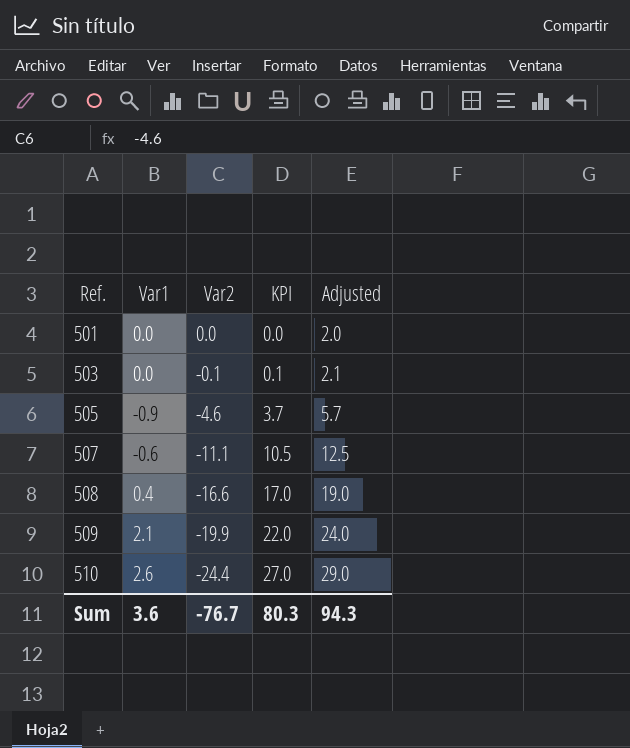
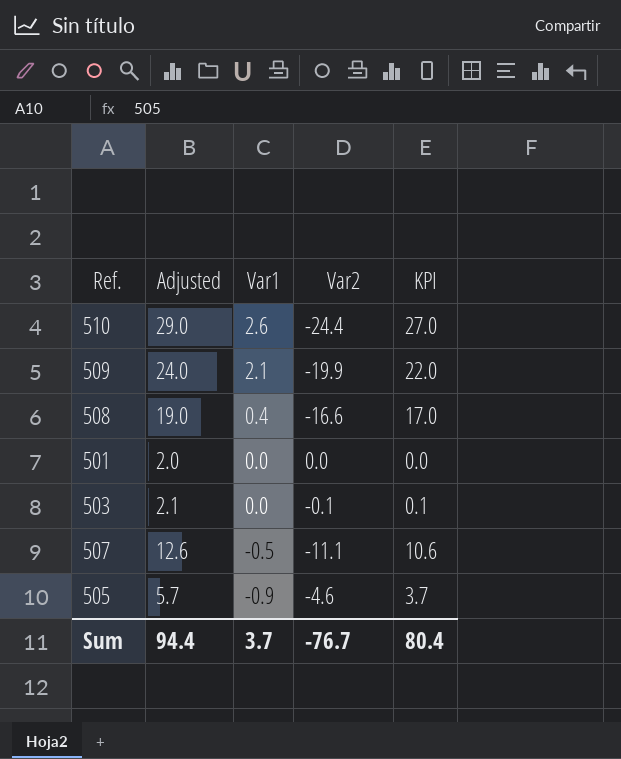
row order: Ref. ascending -> Var1 descending
column Adjusted | position: 5 -> 2
507 | Adjusted: 12.5 -> 12.6
507 | Var1: -0.6 -> -0.5
507 | KPI: 10.5 -> 10.6
Sum | Adjusted: 94.3 -> 94.4
Sum | Var1: 3.6 -> 3.7
Sum | KPI: 80.3 -> 80.4

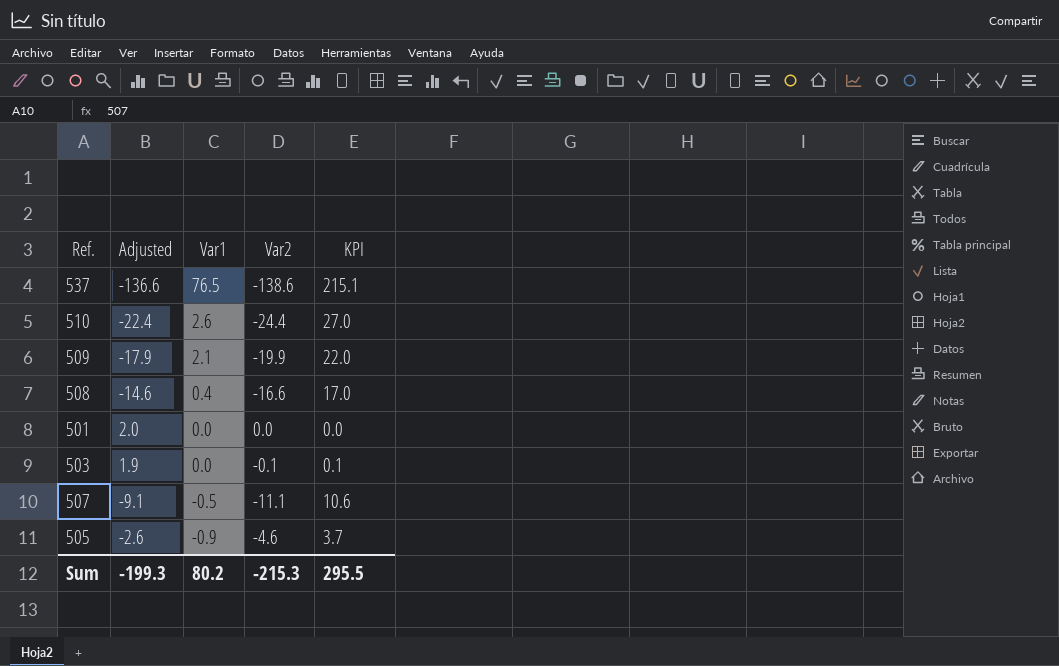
column Adjusted | formula: [KPI] + 2 -> [Var2] + 2
row 537: none -> -136.6 | 76.5 | -138.6 | 215.1
Sum | Adjusted: 94.4 -> -199.3
Sum | Var1: 3.7 -> 80.2
Sum | Var2: -76.7 -> -215.3
Sum | KPI: 80.4 -> 295.5

